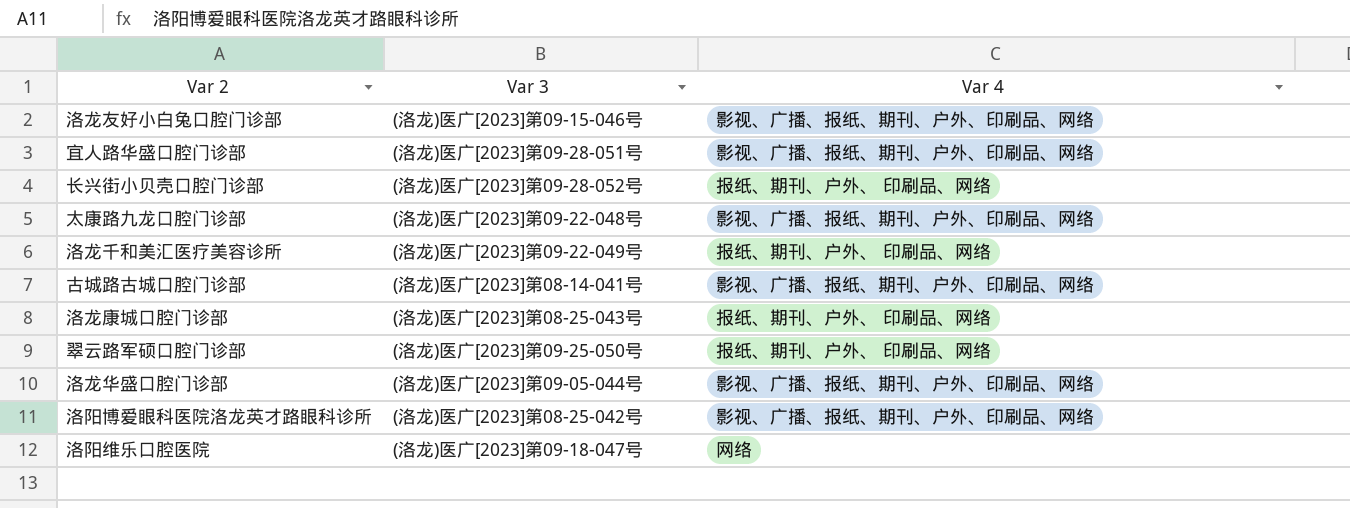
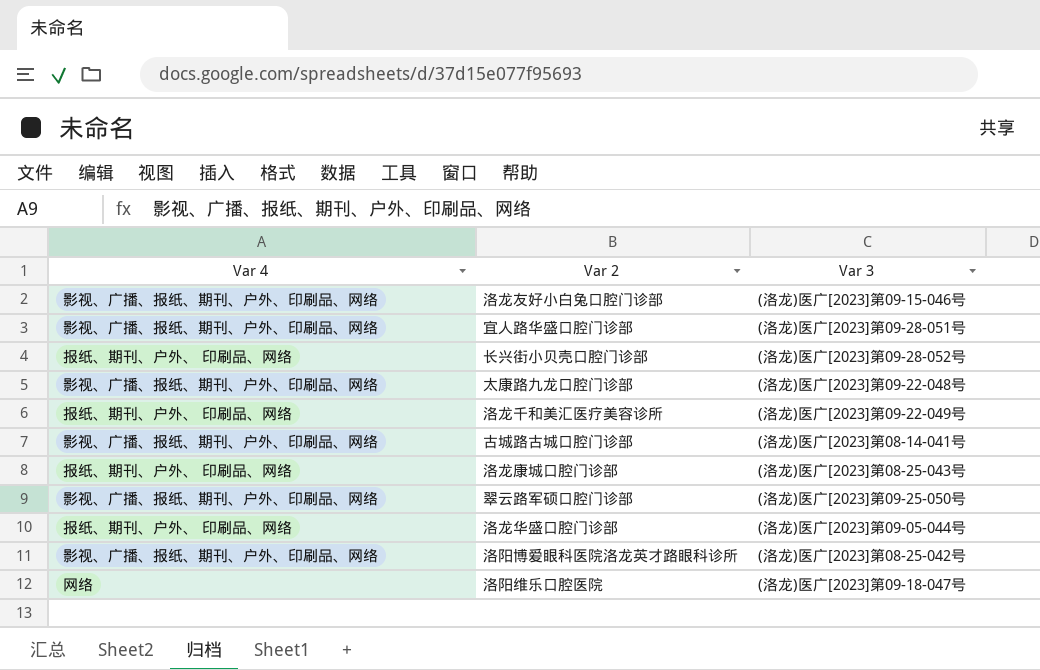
column Var 4 | position: 3 -> 1
翠云路军硕口腔门诊部 | Var 4: 报纸、期刊、户外、 印刷品、网络 -> 影视、广播、报纸、期刊、户外、印刷品、网络
洛龙华盛口腔门诊部 | Var 4: 影视、广播、报纸、期刊、户外、印刷品、网络 -> 报纸、期刊、户外、 印刷品、网络

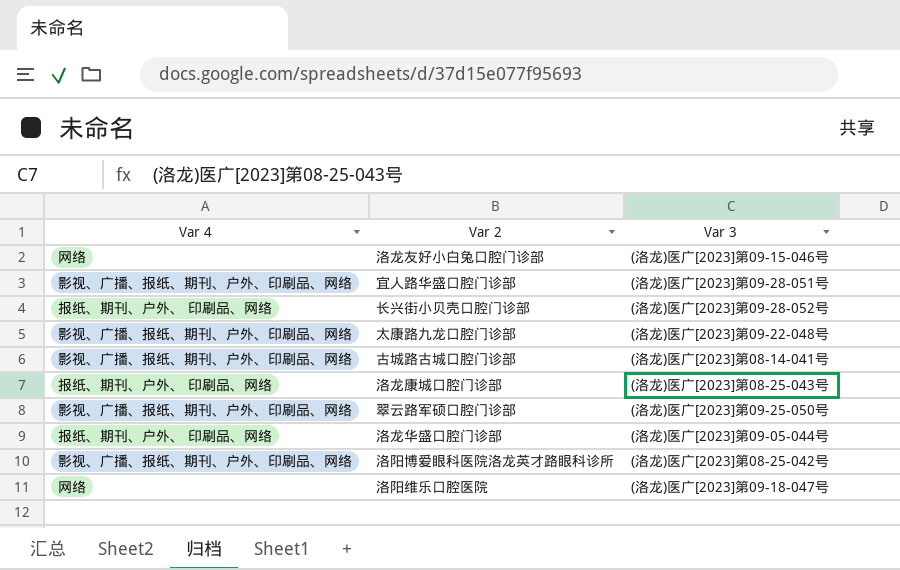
row 洛龙千和美汇医疗美容诊所: 报纸、期刊、户外、 印刷品、网络 | (洛龙)医广[2023]第09-22-049号 -> none
洛龙友好小白兔口腔门诊部 | Var 4: 影视、广播、报纸、期刊、户外、印刷品、网络 -> 网络

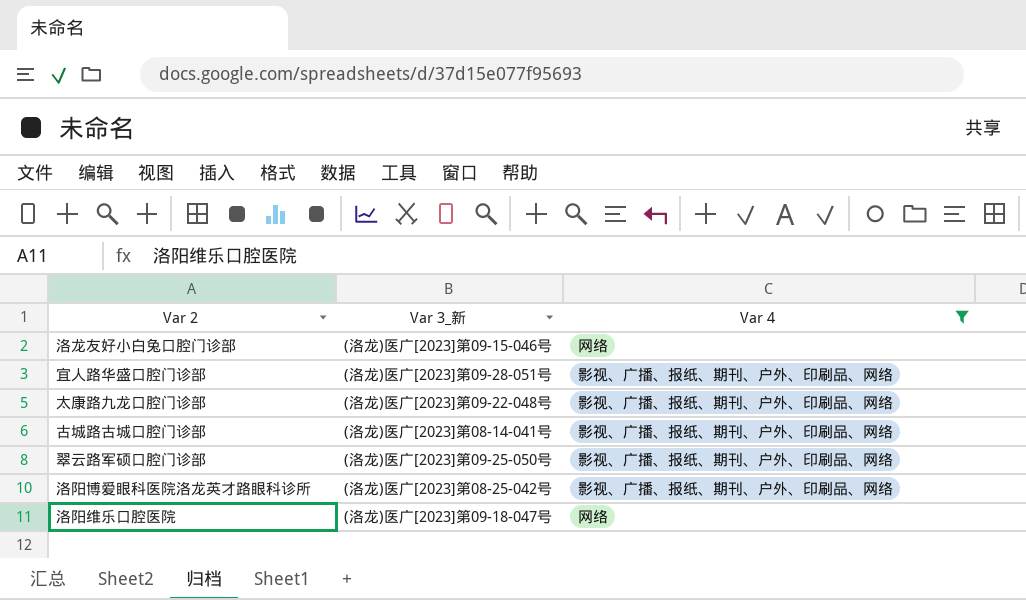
filter: none -> Var 4 != 报纸、期刊、户外、 印刷品、网络
column name: Var 3 -> Var 3_新
column Var 4 | position: 1 -> 3

